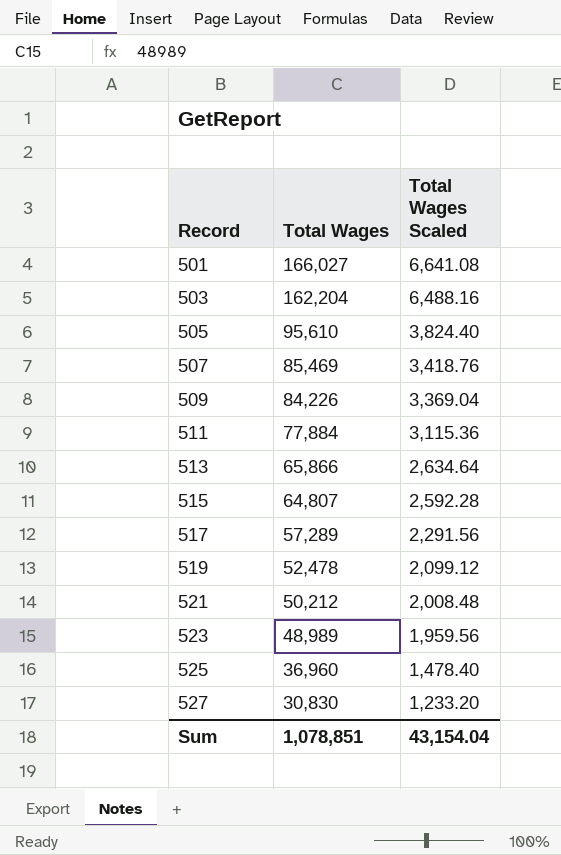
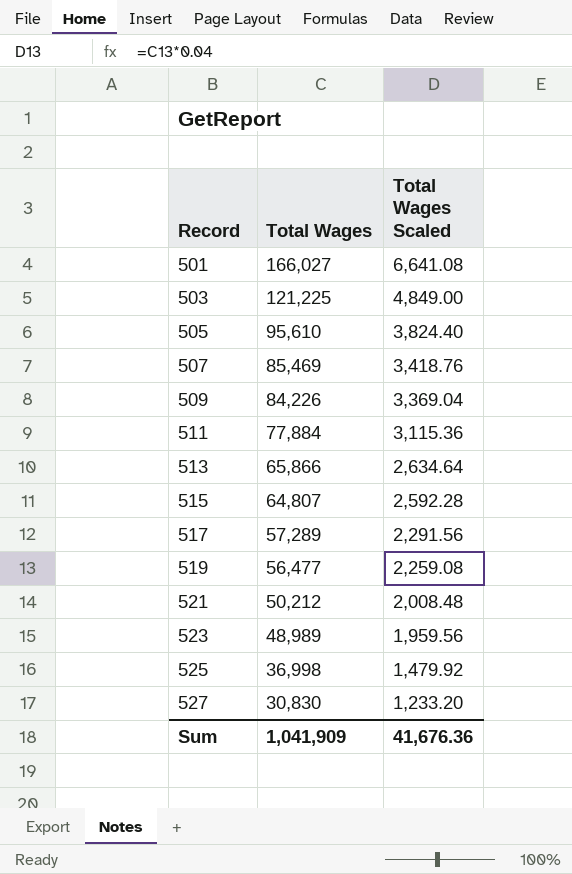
503 | Total Wages: 162,204 -> 121,225
503 | Total Wages Scaled: 6,488.16 -> 4,849.00
519 | Total Wages: 52,478 -> 56,477
519 | Total Wages Scaled: 2,099.12 -> 2,259.08
525 | Total Wages: 36,960 -> 36,998
525 | Total Wages Scaled: 1,478.40 -> 1,479.92
Sum | Total Wages: 1,078,851 -> 1,041,909
Sum | Total Wages Scaled: 43,154.04 -> 41,676.36

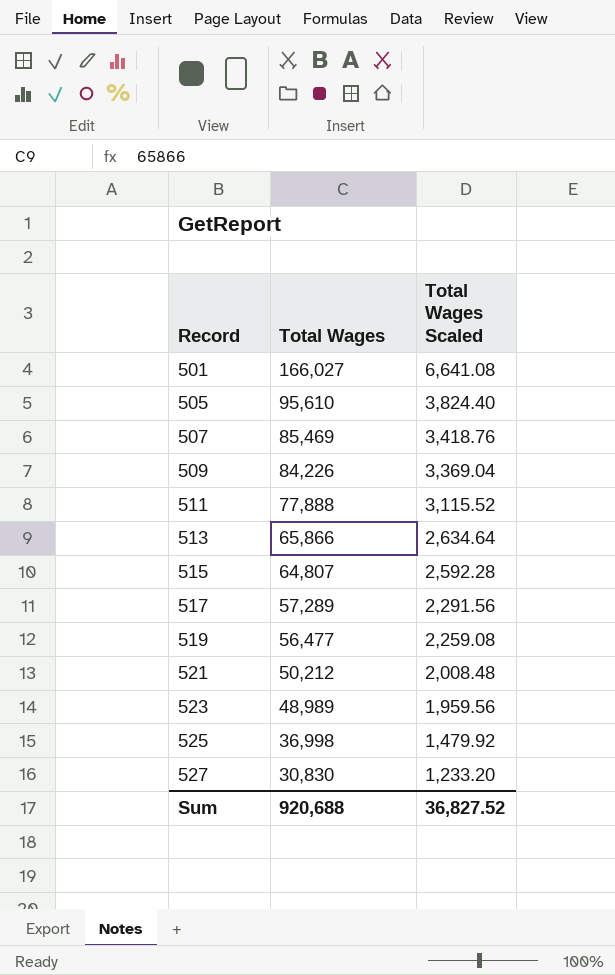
row 503: 121,225 | 4,849.00 -> none
511 | Total Wages: 77,884 -> 77,888
511 | Total Wages Scaled: 3,115.36 -> 3,115.52
Sum | Total Wages: 1,041,909 -> 920,688
Sum | Total Wages Scaled: 41,676.36 -> 36,827.52

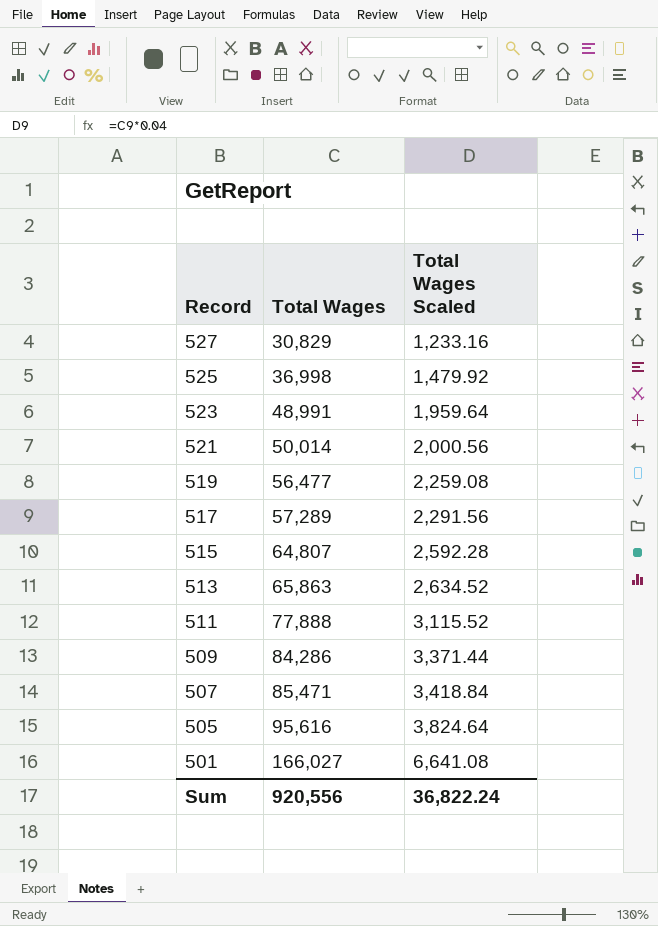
row order: Record ascending -> Record descending
527 | Total Wages: 30,830 -> 30,829
527 | Total Wages Scaled: 1,233.20 -> 1,233.16
523 | Total Wages: 48,989 -> 48,991
523 | Total Wages Scaled: 1,959.56 -> 1,959.64
521 | Total Wages: 50,212 -> 50,014
521 | Total Wages Scaled: 2,008.48 -> 2,000.56
513 | Total Wages: 65,866 -> 65,863
513 | Total Wages Scaled: 2,634.64 -> 2,634.52
509 | Total Wages: 84,226 -> 84,286
509 | Total Wages Scaled: 3,369.04 -> 3,371.44
507 | Total Wages: 85,469 -> 85,471
507 | Total Wages Scaled: 3,418.76 -> 3,418.84
505 | Total Wages: 95,610 -> 95,616
505 | Total Wages Scaled: 3,824.40 -> 3,824.64
Sum | Total Wages: 920,688 -> 920,556
Sum | Total Wages Scaled: 36,827.52 -> 36,822.24

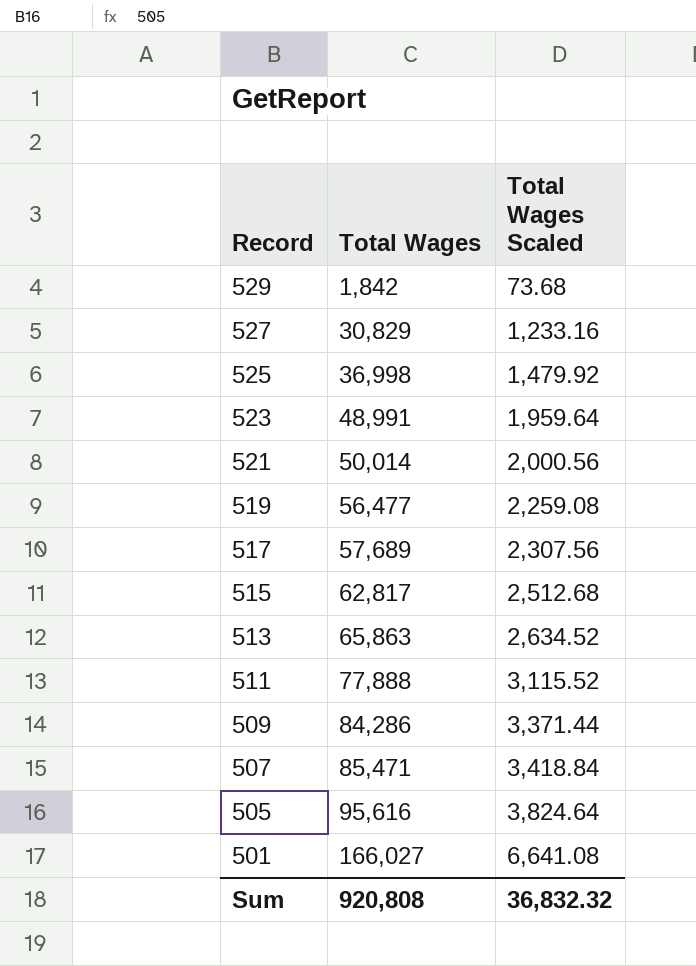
row 529: none -> 1,842 | 73.68
517 | Total Wages: 57,289 -> 57,689
517 | Total Wages Scaled: 2,291.56 -> 2,307.56
515 | Total Wages: 64,807 -> 62,817
515 | Total Wages Scaled: 2,592.28 -> 2,512.68
Sum | Total Wages: 920,556 -> 920,808
Sum | Total Wages Scaled: 36,822.24 -> 36,832.32

